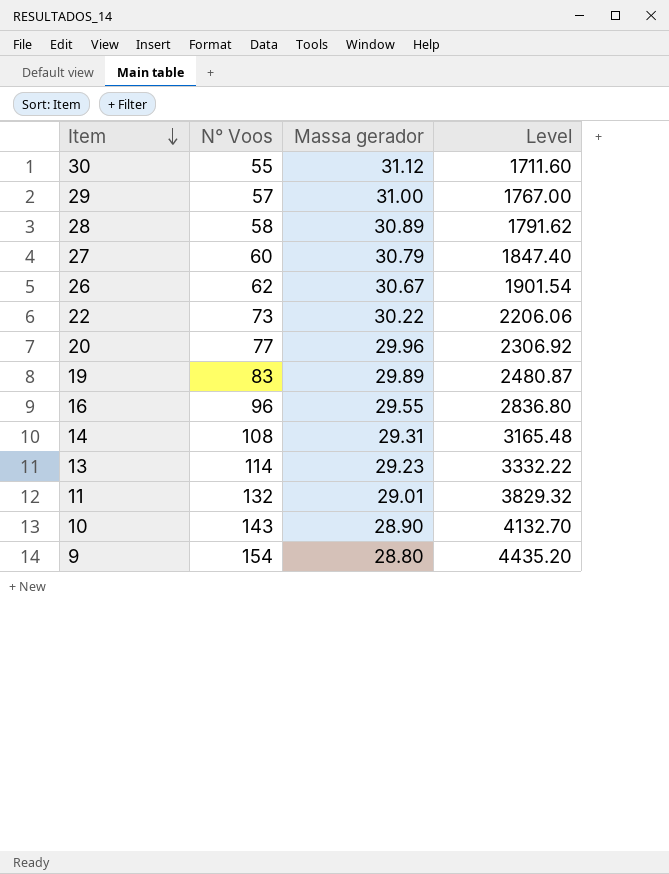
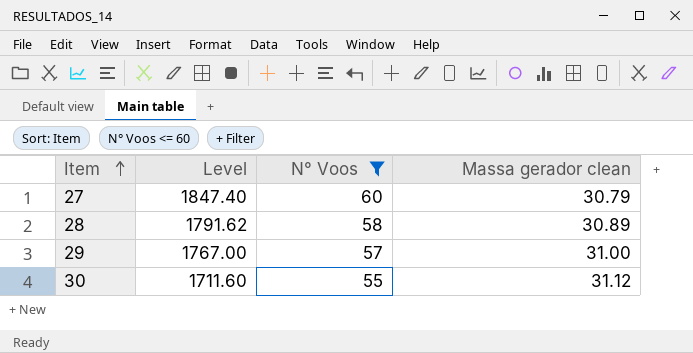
filter: none -> N° Voos <= 60
row order: Item descending -> Item ascending
column Level | position: 4 -> 2
column name: Massa gerador -> Massa gerador clean

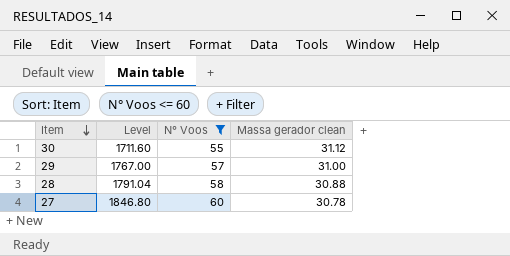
row order: Item ascending -> Item descending
28 | Level: 1791.62 -> 1791.04
28 | Massa gerador clean: 30.89 -> 30.88
27 | Level: 1847.40 -> 1846.80
27 | Massa gerador clean: 30.79 -> 30.78

